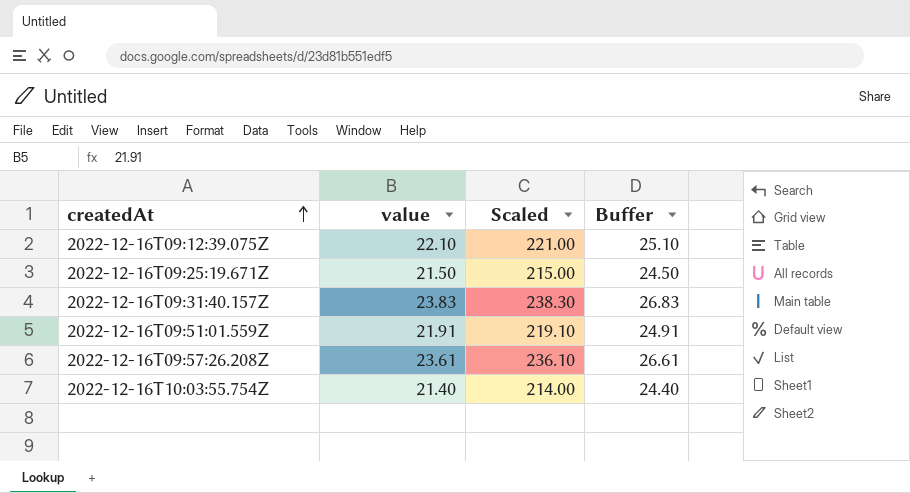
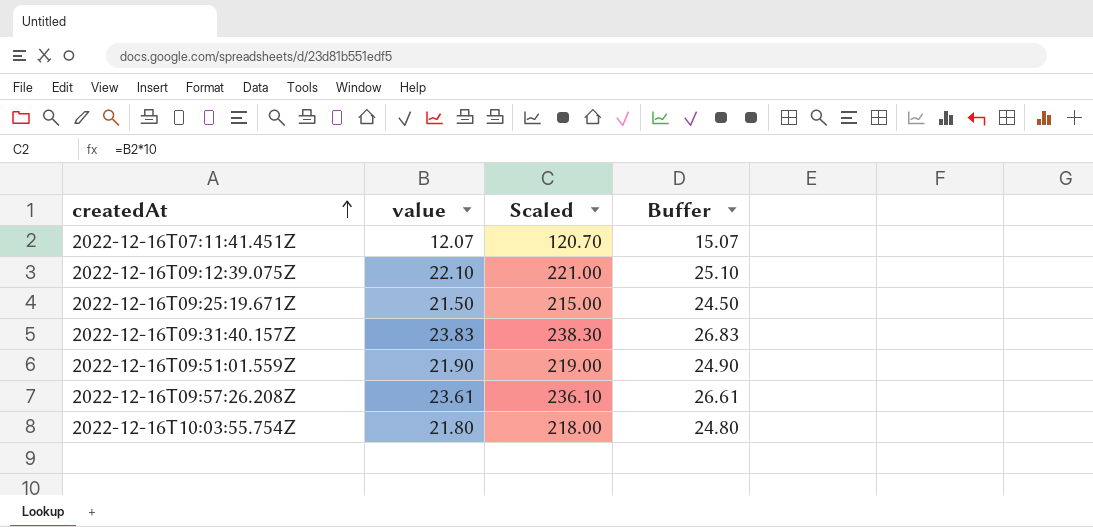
row 2022-12-16T07:11:41.451Z: none -> 12.07 | 120.70 | 15.07
2022-12-16T09:51:01.559Z | value: 21.91 -> 21.90
2022-12-16T09:51:01.559Z | Scaled: 219.10 -> 219.00
2022-12-16T09:51:01.559Z | Buffer: 24.91 -> 24.90
2022-12-16T10:03:55.754Z | value: 21.40 -> 21.80
2022-12-16T10:03:55.754Z | Scaled: 214.00 -> 218.00
2022-12-16T10:03:55.754Z | Buffer: 24.40 -> 24.80

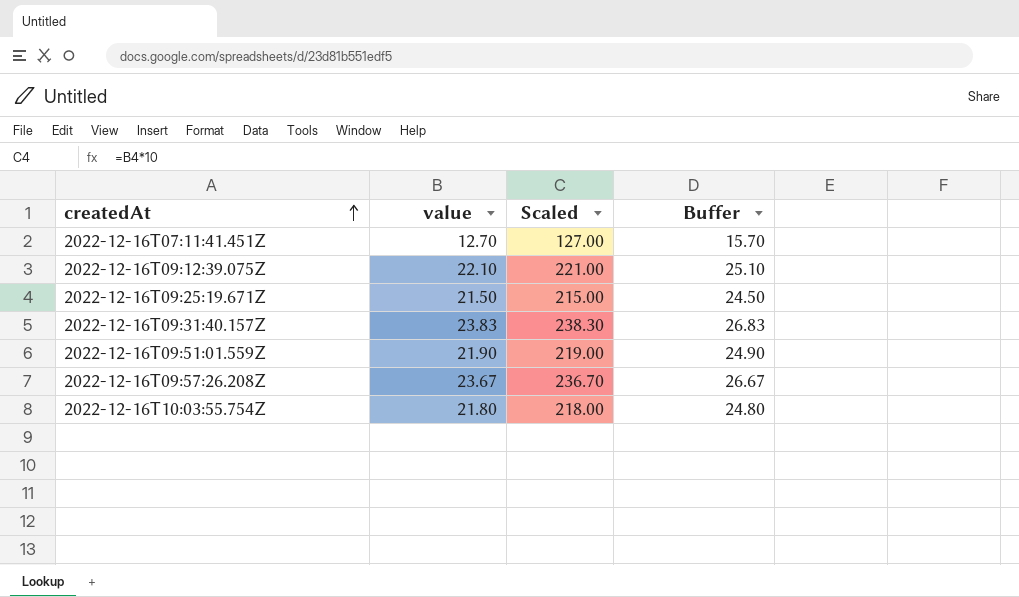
2022-12-16T07:11:41.451Z | value: 12.07 -> 12.70
2022-12-16T07:11:41.451Z | Scaled: 120.70 -> 127.00
2022-12-16T07:11:41.451Z | Buffer: 15.07 -> 15.70
2022-12-16T09:57:26.208Z | value: 23.61 -> 23.67
2022-12-16T09:57:26.208Z | Scaled: 236.10 -> 236.70
2022-12-16T09:57:26.208Z | Buffer: 26.61 -> 26.67

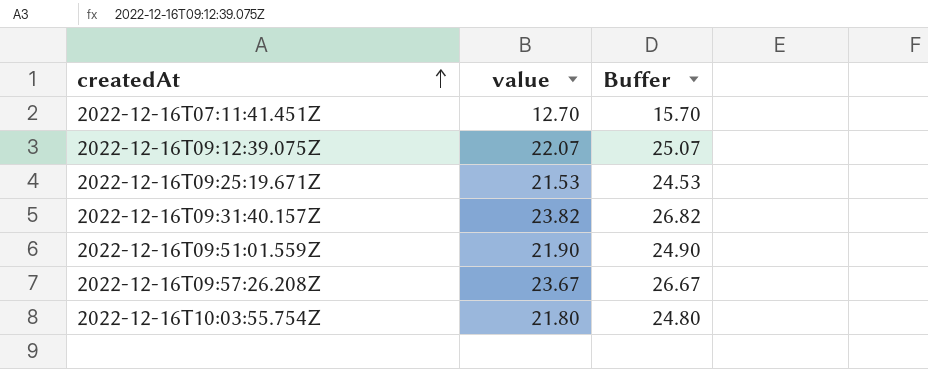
column Scaled | formula: [value] * 10 -> none
2022-12-16T09:12:39.075Z | value: 22.10 -> 22.07
2022-12-16T09:12:39.075Z | Buffer: 25.10 -> 25.07
2022-12-16T09:25:19.671Z | value: 21.50 -> 21.53
2022-12-16T09:25:19.671Z | Buffer: 24.50 -> 24.53
2022-12-16T09:31:40.157Z | value: 23.83 -> 23.82
2022-12-16T09:31:40.157Z | Buffer: 26.83 -> 26.82

